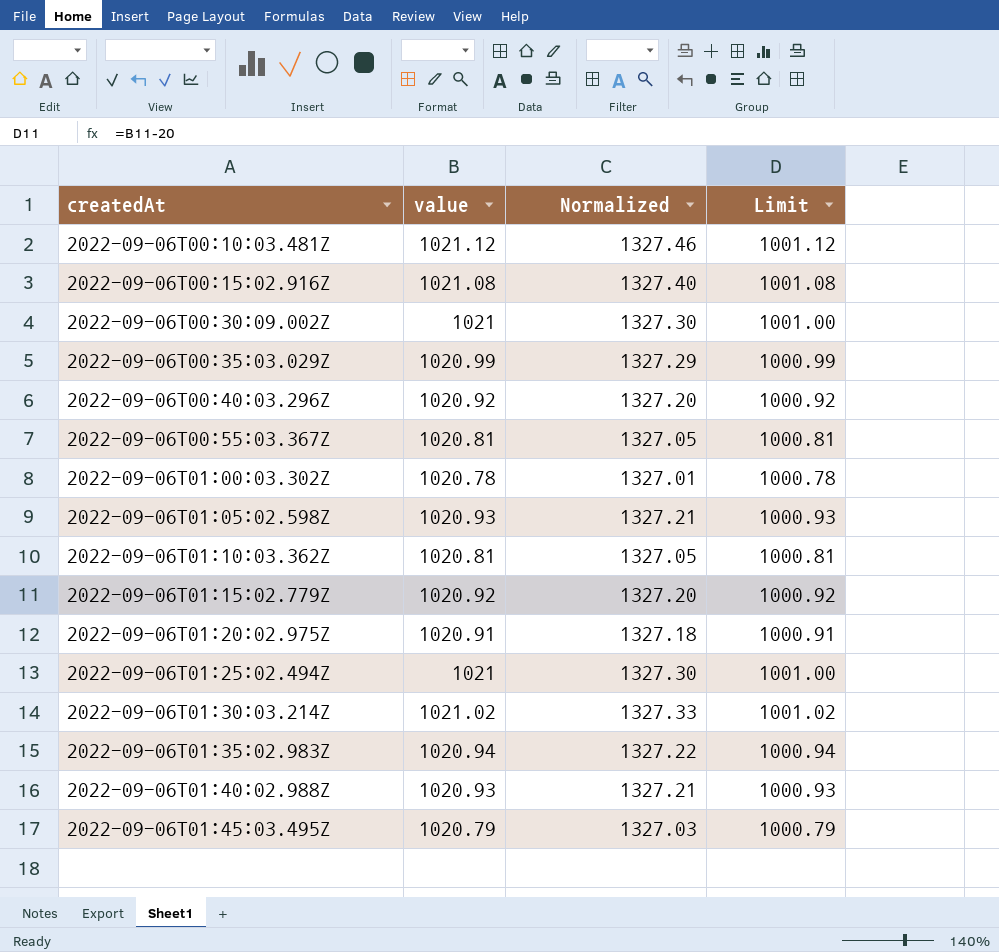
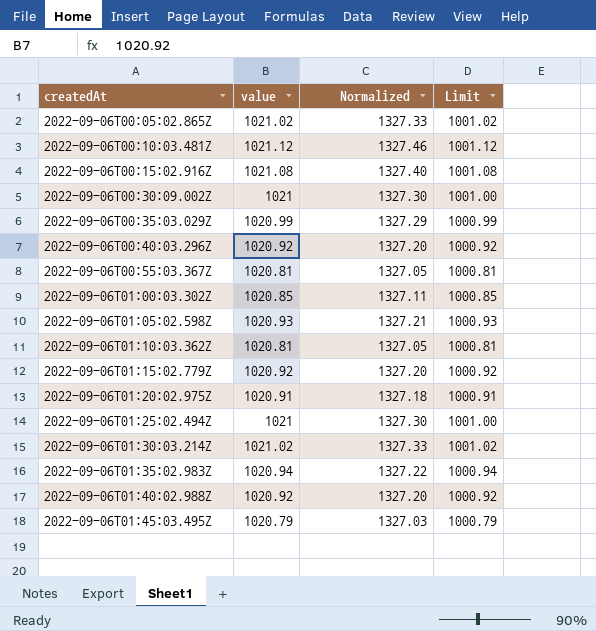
row 2022-09-06T00:05:02.865Z: none -> 1021.02 | 1327.33 | 1001.02
2022-09-06T01:00:03.302Z | value: 1020.78 -> 1020.85
2022-09-06T01:00:03.302Z | Normalized: 1327.01 -> 1327.11
2022-09-06T01:00:03.302Z | Limit: 1000.78 -> 1000.85
2022-09-06T01:40:02.988Z | value: 1020.93 -> 1020.92
2022-09-06T01:40:02.988Z | Normalized: 1327.21 -> 1327.20
2022-09-06T01:40:02.988Z | Limit: 1000.93 -> 1000.92

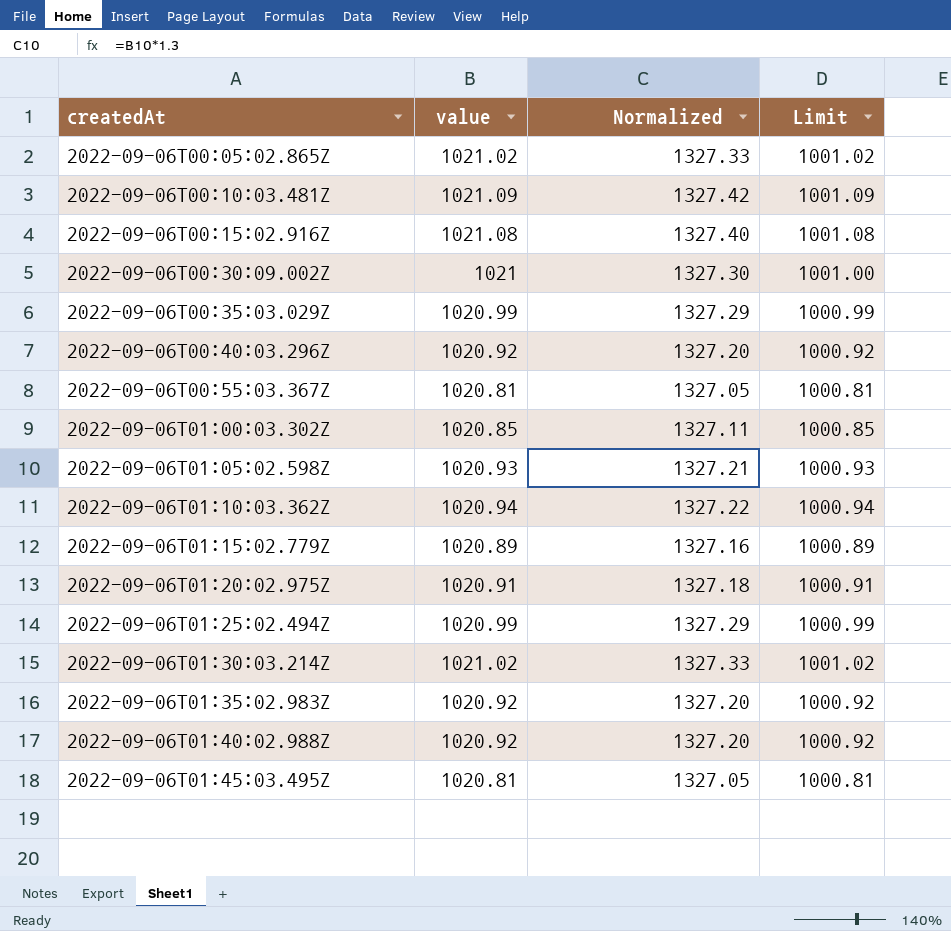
2022-09-06T00:10:03.481Z | value: 1021.12 -> 1021.09
2022-09-06T00:10:03.481Z | Normalized: 1327.46 -> 1327.42
2022-09-06T00:10:03.481Z | Limit: 1001.12 -> 1001.09
2022-09-06T01:10:03.362Z | value: 1020.81 -> 1020.94
2022-09-06T01:10:03.362Z | Normalized: 1327.05 -> 1327.22
2022-09-06T01:10:03.362Z | Limit: 1000.81 -> 1000.94
2022-09-06T01:15:02.779Z | value: 1020.92 -> 1020.89
2022-09-06T01:15:02.779Z | Normalized: 1327.20 -> 1327.16
2022-09-06T01:15:02.779Z | Limit: 1000.92 -> 1000.89
2022-09-06T01:25:02.494Z | value: 1021 -> 1020.99
2022-09-06T01:25:02.494Z | Normalized: 1327.30 -> 1327.29
2022-09-06T01:25:02.494Z | Limit: 1001.00 -> 1000.99
2022-09-06T01:35:02.983Z | value: 1020.94 -> 1020.92
2022-09-06T01:35:02.983Z | Normalized: 1327.22 -> 1327.20
2022-09-06T01:35:02.983Z | Limit: 1000.94 -> 1000.92
2022-09-06T01:45:03.495Z | value: 1020.79 -> 1020.81
2022-09-06T01:45:03.495Z | Normalized: 1327.03 -> 1327.05
2022-09-06T01:45:03.495Z | Limit: 1000.79 -> 1000.81

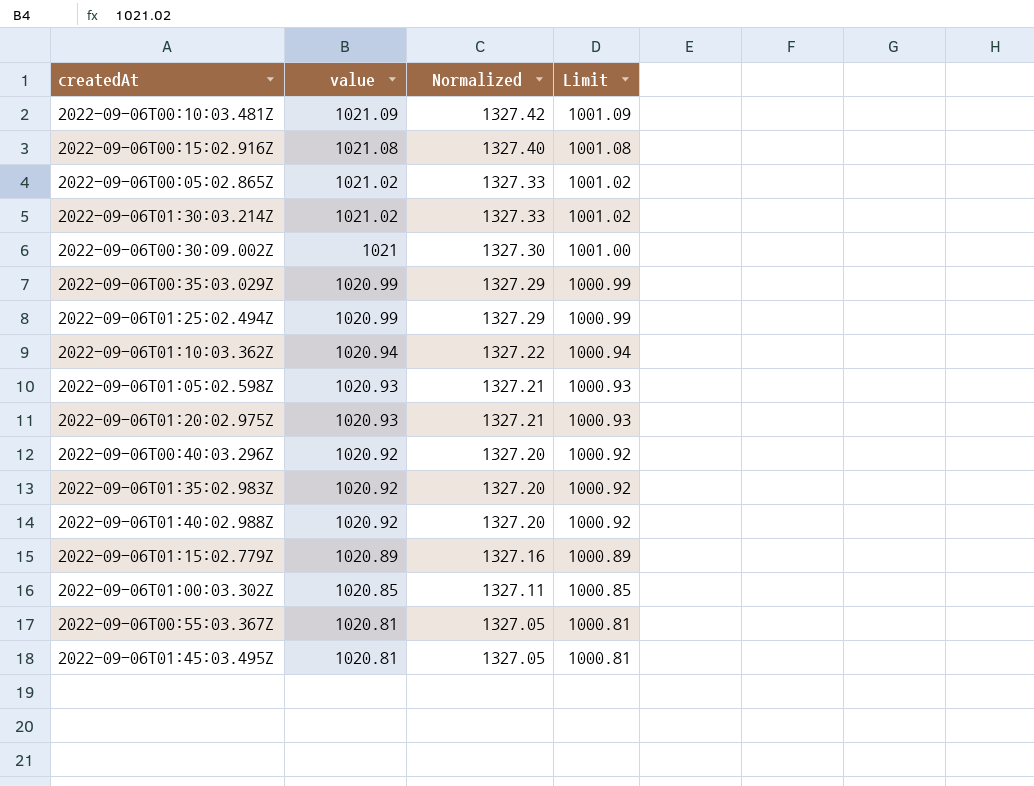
row order: createdAt ascending -> value descending
2022-09-06T01:20:02.975Z | value: 1020.91 -> 1020.93
2022-09-06T01:20:02.975Z | Normalized: 1327.18 -> 1327.21
2022-09-06T01:20:02.975Z | Limit: 1000.91 -> 1000.93

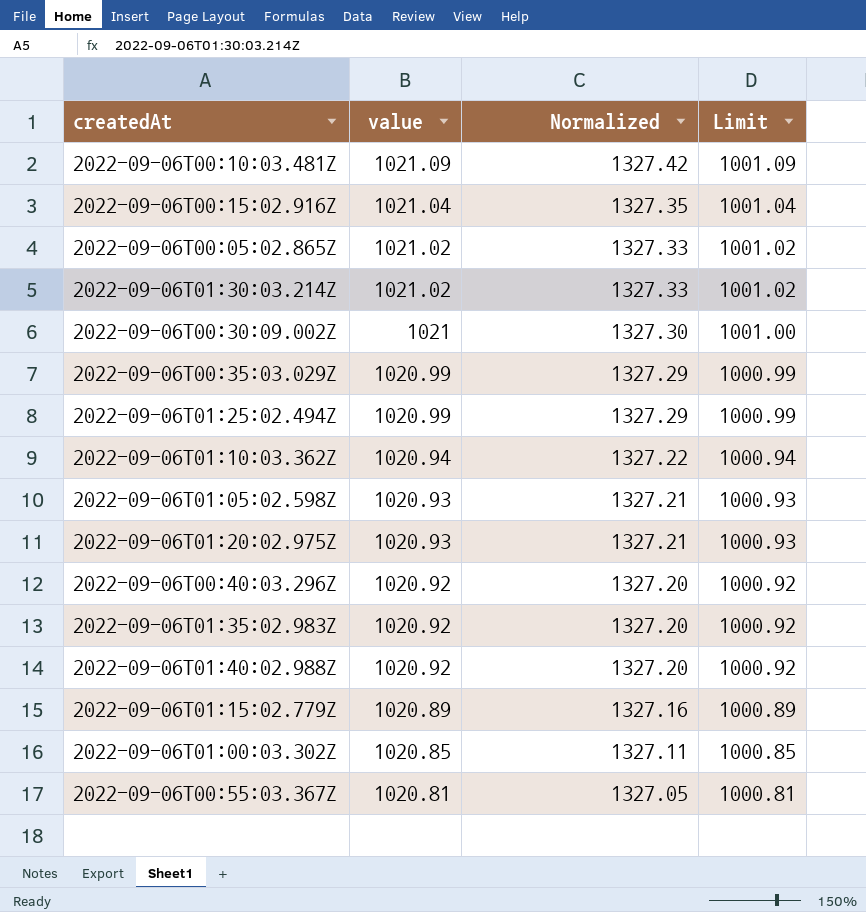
row 2022-09-06T01:45:03.495Z: 1020.81 | 1327.05 | 1000.81 -> none
2022-09-06T00:15:02.916Z | value: 1021.08 -> 1021.04
2022-09-06T00:15:02.916Z | Normalized: 1327.40 -> 1327.35
2022-09-06T00:15:02.916Z | Limit: 1001.08 -> 1001.04

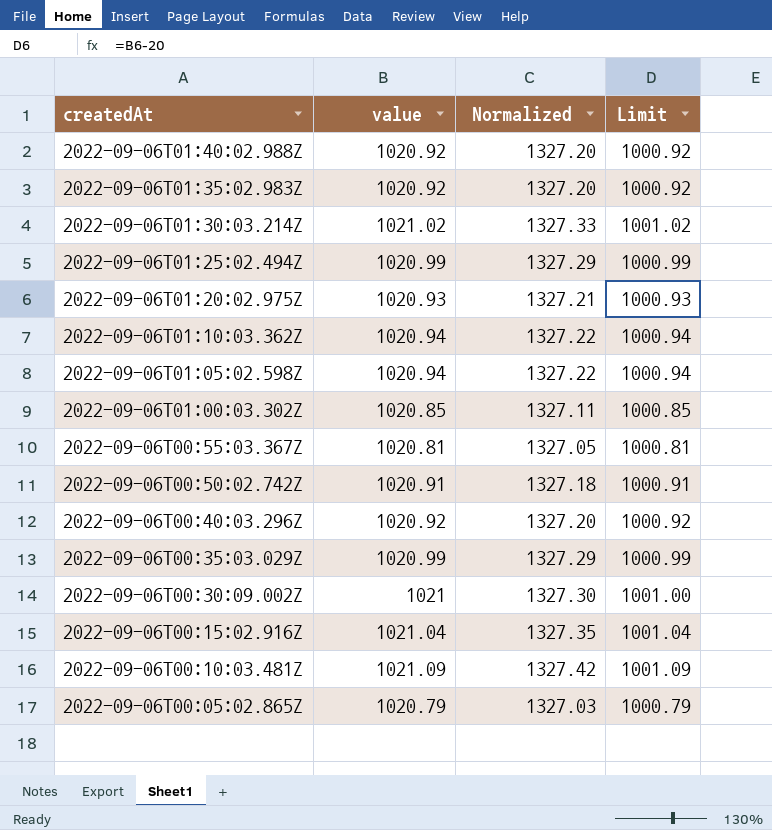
row order: value descending -> createdAt descending
row 2022-09-06T01:15:02.779Z: 1020.89 | 1327.16 | 1000.89 -> none
2022-09-06T01:05:02.598Z | value: 1020.93 -> 1020.94
2022-09-06T01:05:02.598Z | Normalized: 1327.21 -> 1327.22
2022-09-06T01:05:02.598Z | Limit: 1000.93 -> 1000.94
row 2022-09-06T00:50:02.742Z: none -> 1020.91 | 1327.18 | 1000.91
2022-09-06T00:05:02.865Z | value: 1021.02 -> 1020.79
2022-09-06T00:05:02.865Z | Normalized: 1327.33 -> 1327.03
2022-09-06T00:05:02.865Z | Limit: 1001.02 -> 1000.79

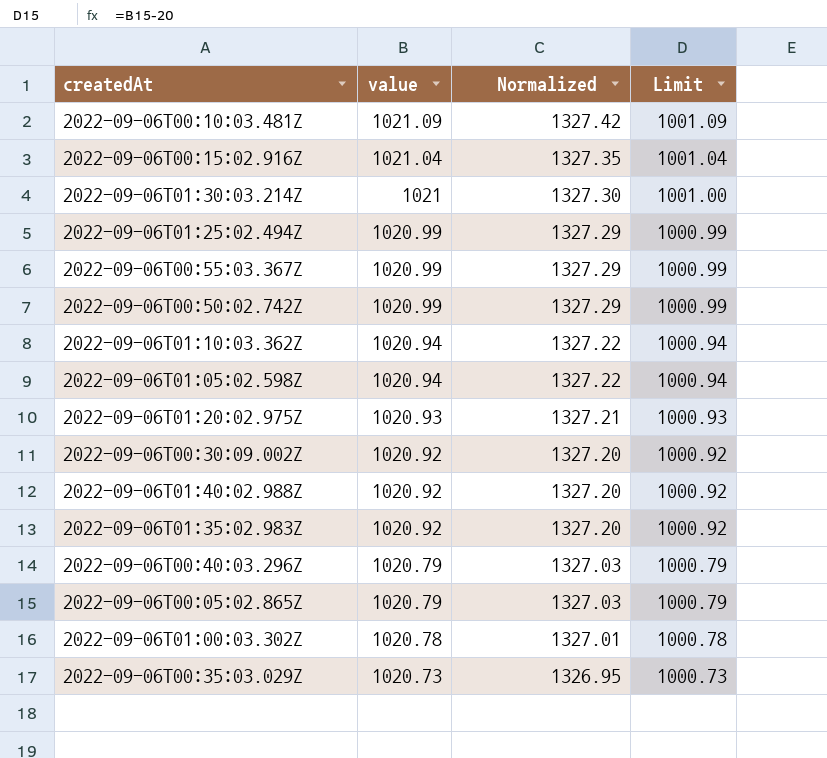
row order: createdAt descending -> value descending
2022-09-06T01:30:03.214Z | value: 1021.02 -> 1021
2022-09-06T01:30:03.214Z | Normalized: 1327.33 -> 1327.30
2022-09-06T01:30:03.214Z | Limit: 1001.02 -> 1001.00
2022-09-06T00:55:03.367Z | value: 1020.81 -> 1020.99
2022-09-06T00:55:03.367Z | Normalized: 1327.05 -> 1327.29
2022-09-06T00:55:03.367Z | Limit: 1000.81 -> 1000.99
2022-09-06T00:50:02.742Z | value: 1020.91 -> 1020.99
2022-09-06T00:50:02.742Z | Normalized: 1327.18 -> 1327.29
2022-09-06T00:50:02.742Z | Limit: 1000.91 -> 1000.99
2022-09-06T00:30:09.002Z | value: 1021 -> 1020.92
2022-09-06T00:30:09.002Z | Normalized: 1327.30 -> 1327.20
2022-09-06T00:30:09.002Z | Limit: 1001.00 -> 1000.92
2022-09-06T00:40:03.296Z | value: 1020.92 -> 1020.79
2022-09-06T00:40:03.296Z | Normalized: 1327.20 -> 1327.03
2022-09-06T00:40:03.296Z | Limit: 1000.92 -> 1000.79
2022-09-06T01:00:03.302Z | value: 1020.85 -> 1020.78
2022-09-06T01:00:03.302Z | Normalized: 1327.11 -> 1327.01
2022-09-06T01:00:03.302Z | Limit: 1000.85 -> 1000.78
2022-09-06T00:35:03.029Z | value: 1020.99 -> 1020.73
2022-09-06T00:35:03.029Z | Normalized: 1327.29 -> 1326.95
2022-09-06T00:35:03.029Z | Limit: 1000.99 -> 1000.73

